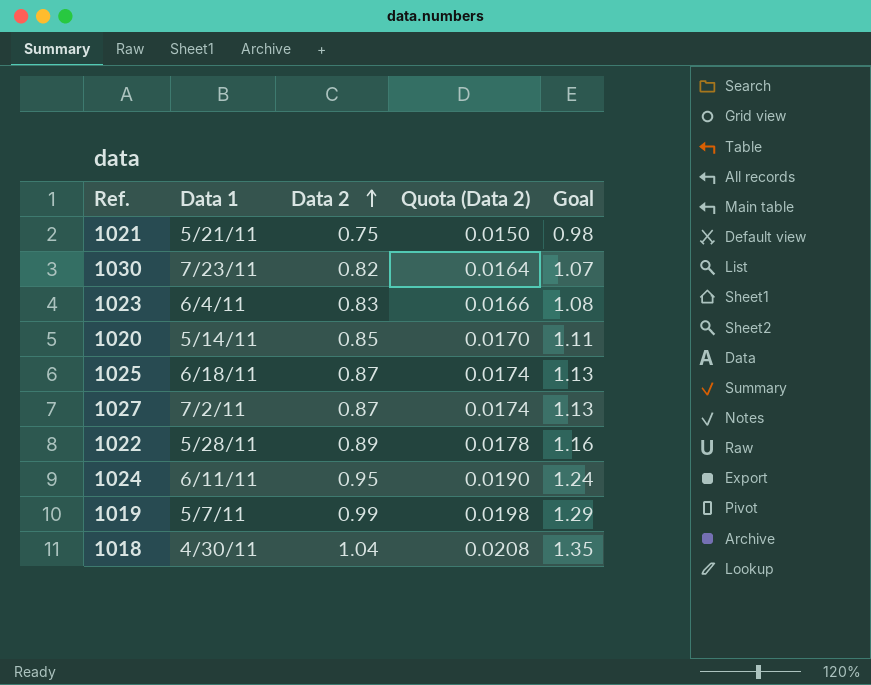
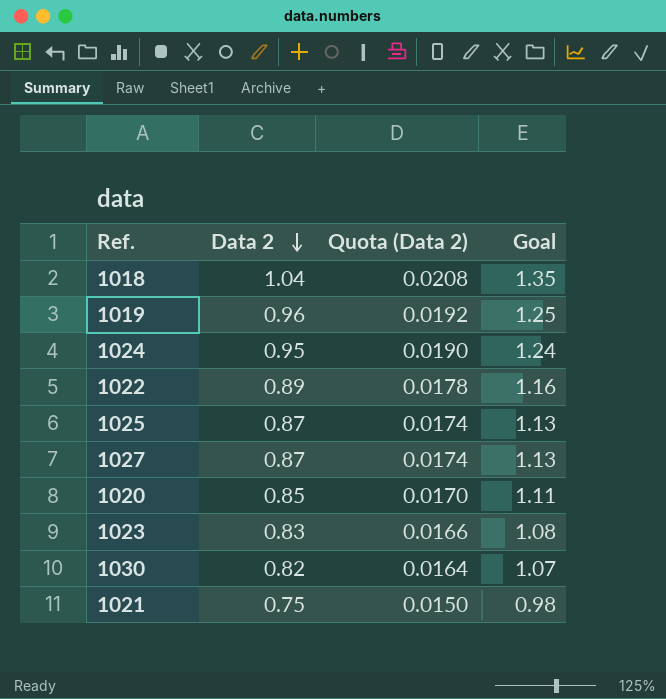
row order: Data 2 ascending -> Data 2 descending
column Data 1 | position: 2 -> none
1019 | Data 2: 0.99 -> 0.96
1019 | Quota (Data 2): 0.0198 -> 0.0192
1019 | Goal: 1.29 -> 1.25

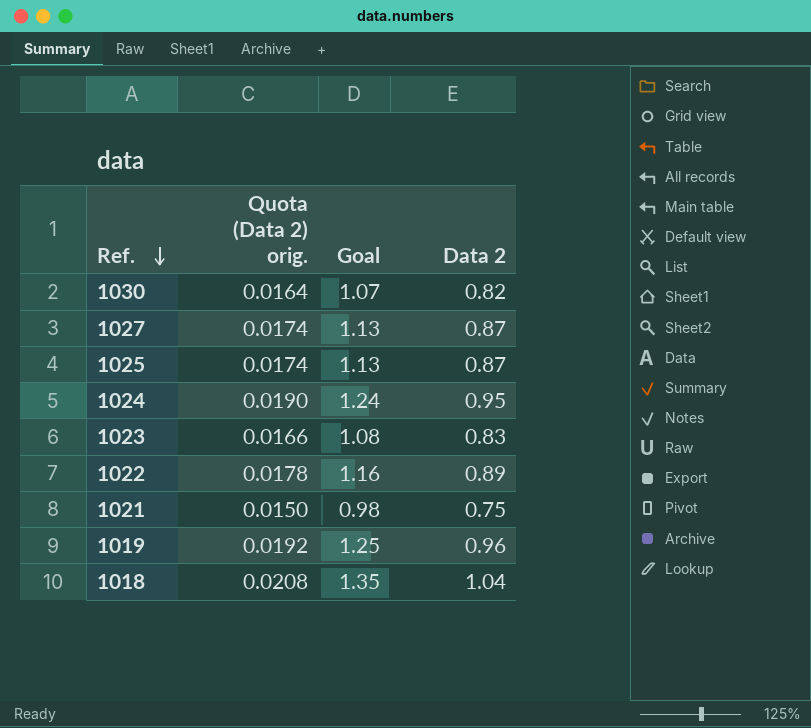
row order: Data 2 descending -> Ref. descending
column name: Quota (Data 2) -> Quota (Data 2) orig.
column Data 2 | position: 2 -> 4
row 1020: 0.85 | 0.0170 | 1.11 -> none

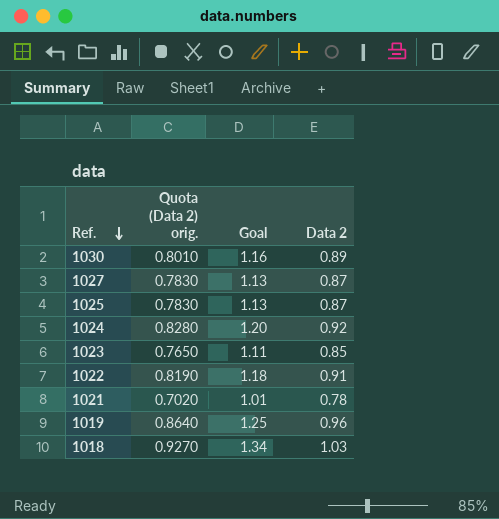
column Quota (Data 2) orig. | formula: [Data 2] * 0.02 -> [Data 2] * 0.9
1030 | Goal: 1.07 -> 1.16
1030 | Data 2: 0.82 -> 0.89
1024 | Goal: 1.24 -> 1.20
1024 | Data 2: 0.95 -> 0.92
1023 | Goal: 1.08 -> 1.11
1023 | Data 2: 0.83 -> 0.85
1022 | Goal: 1.16 -> 1.18
1022 | Data 2: 0.89 -> 0.91
1021 | Goal: 0.98 -> 1.01
1021 | Data 2: 0.75 -> 0.78
1018 | Goal: 1.35 -> 1.34
1018 | Data 2: 1.04 -> 1.03

